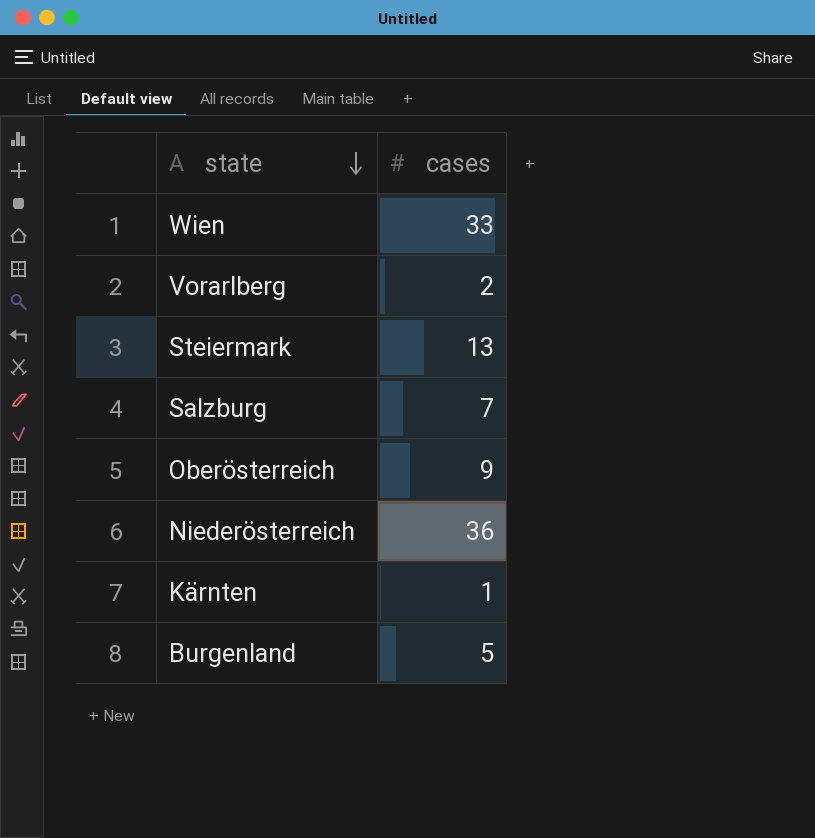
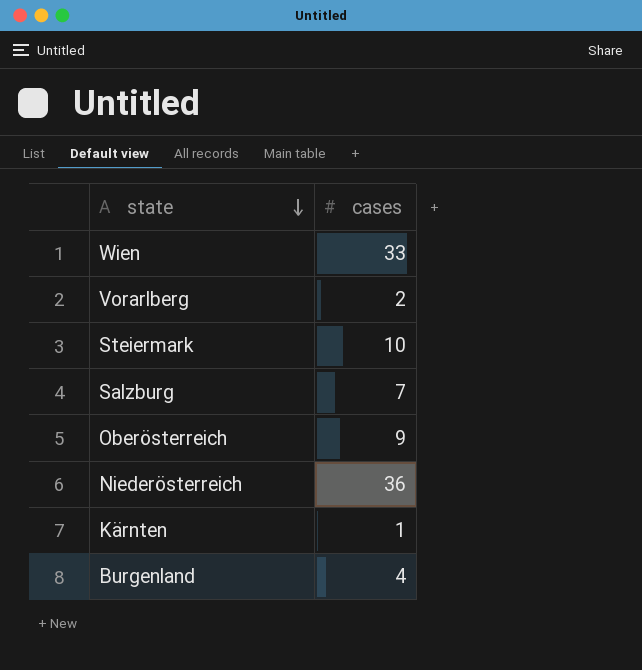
Steiermark | cases: 13 -> 10
Burgenland | cases: 5 -> 4

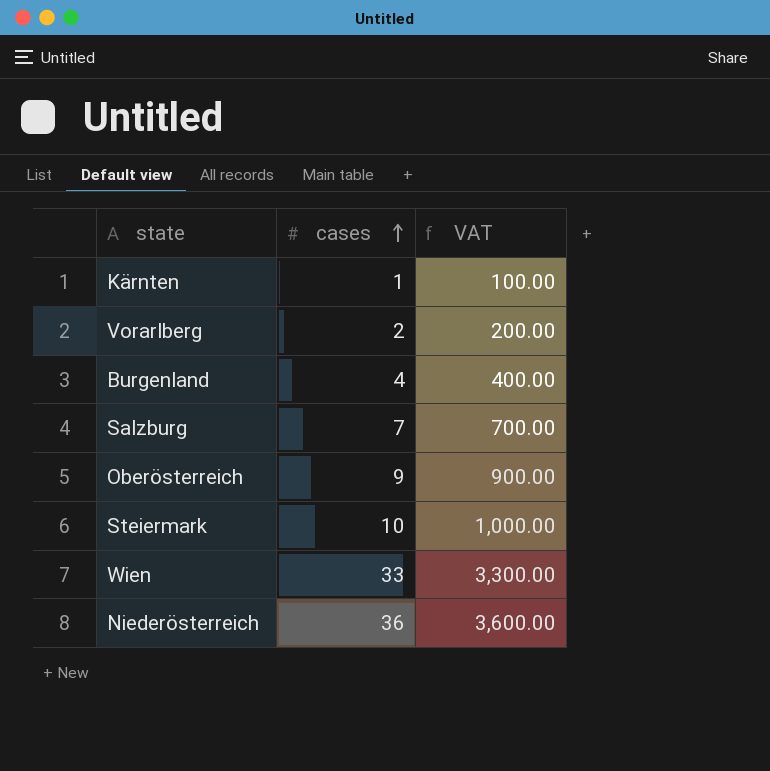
row order: state descending -> cases ascending
column VAT | formula: none -> [cases] * 100

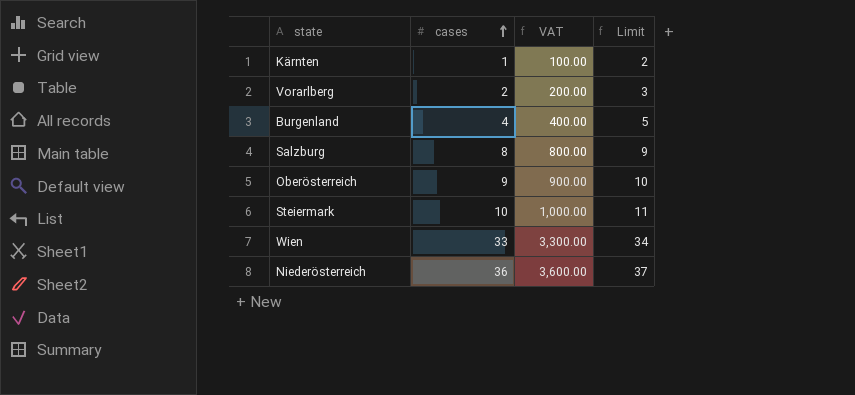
column Limit | formula: none -> [cases] + 1
Salzburg | cases: 7 -> 8
Salzburg | VAT: 700.00 -> 800.00

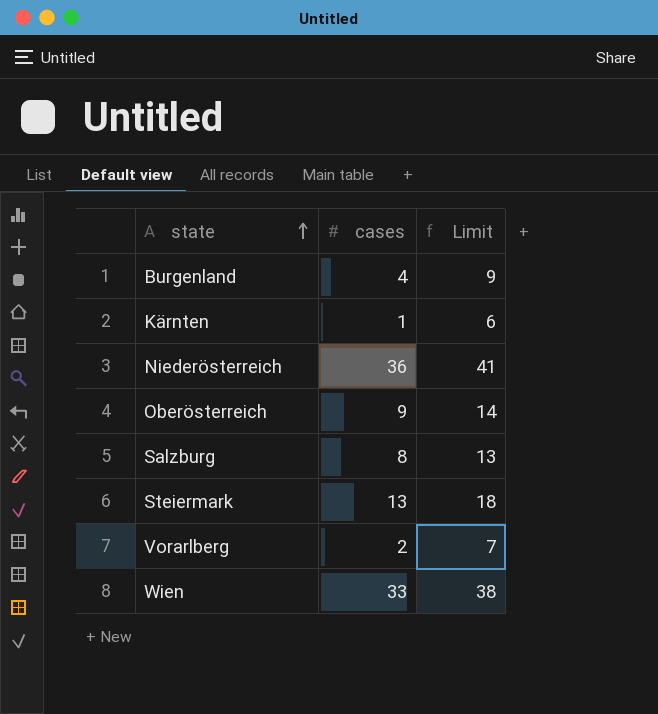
row order: cases ascending -> state ascending
column VAT | formula: [cases] * 100 -> none
column Limit | formula: [cases] + 1 -> [cases] + 5
Steiermark | cases: 10 -> 13

